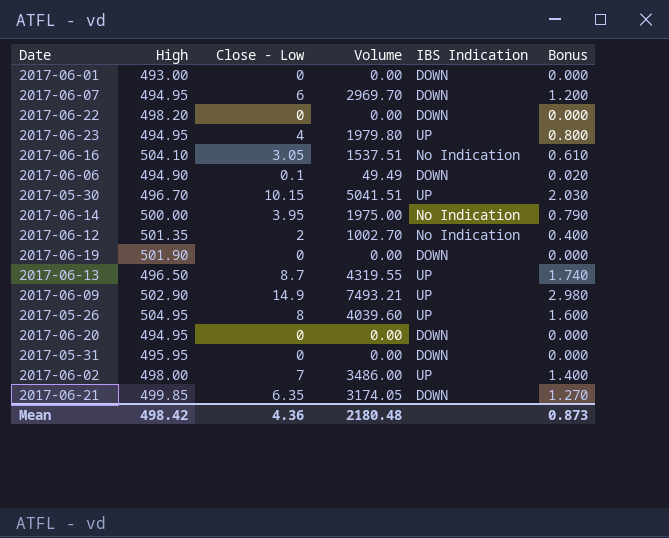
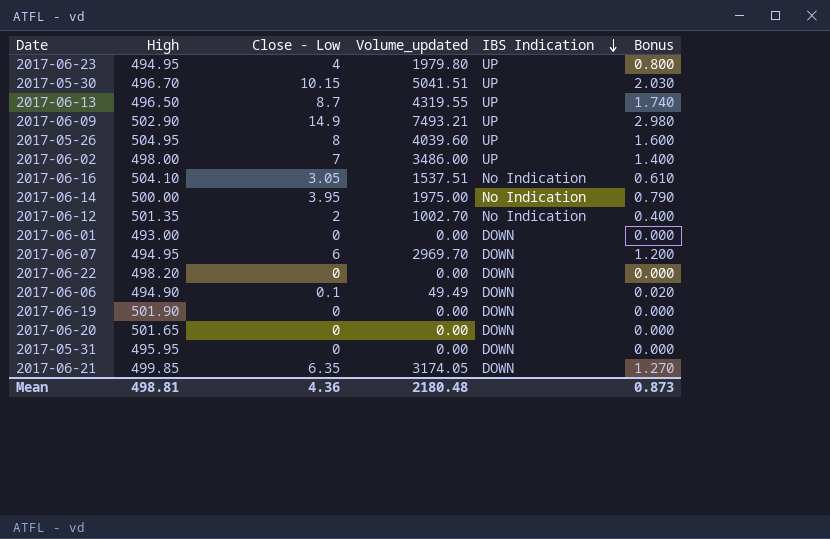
row order: none -> IBS Indication descending
column name: Volume -> Volume_updated
2017-06-20 | High: 494.95 -> 501.65
Mean | High: 498.42 -> 498.81

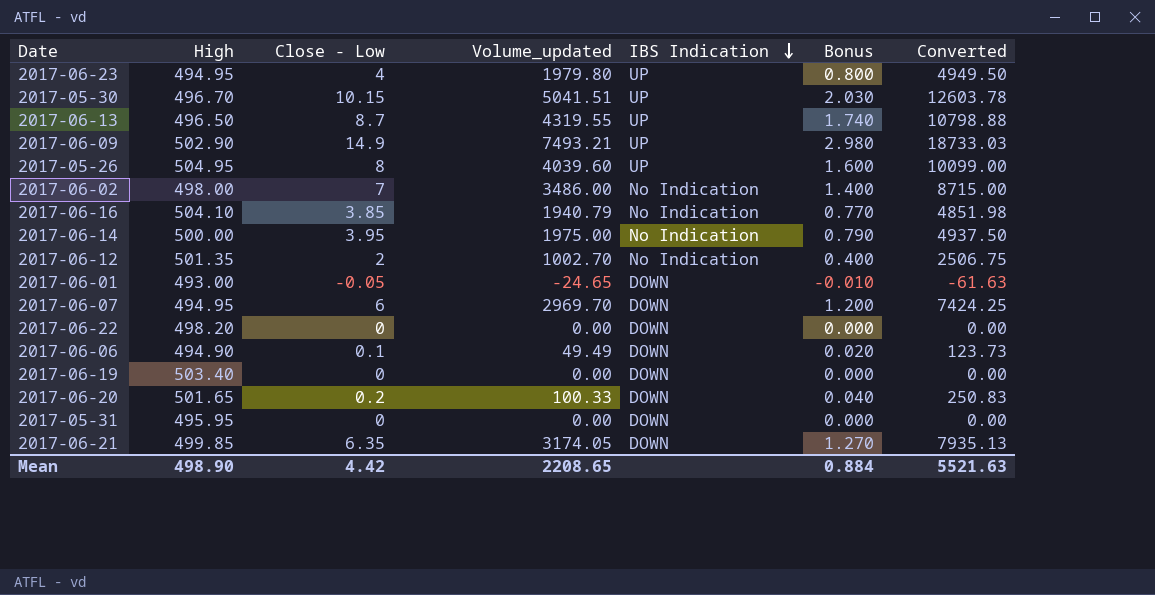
column Converted | formula: none -> [Volume_updated] * 2.5
2017-06-02 | IBS Indication: UP -> No Indication
2017-06-16 | Close - Low: 3.05 -> 3.85
2017-06-16 | Volume_updated: 1537.51 -> 1940.79
2017-06-16 | Bonus: 0.610 -> 0.770
2017-06-01 | Close - Low: 0 -> -0.05
2017-06-01 | Volume_updated: 0.00 -> -24.65
2017-06-01 | Bonus: 0.000 -> -0.010
2017-06-19 | High: 501.90 -> 503.40
2017-06-20 | Close - Low: 0 -> 0.2
2017-06-20 | Volume_updated: 0.00 -> 100.33
2017-06-20 | Bonus: 0.000 -> 0.040
Mean | High: 498.81 -> 498.90
Mean | Close - Low: 4.36 -> 4.42
Mean | Volume_updated: 2180.48 -> 2208.65
Mean | Bonus: 0.873 -> 0.884

